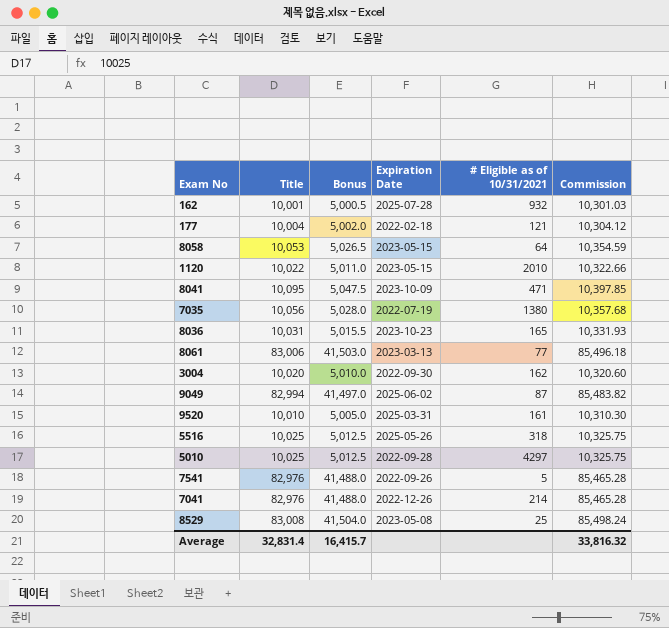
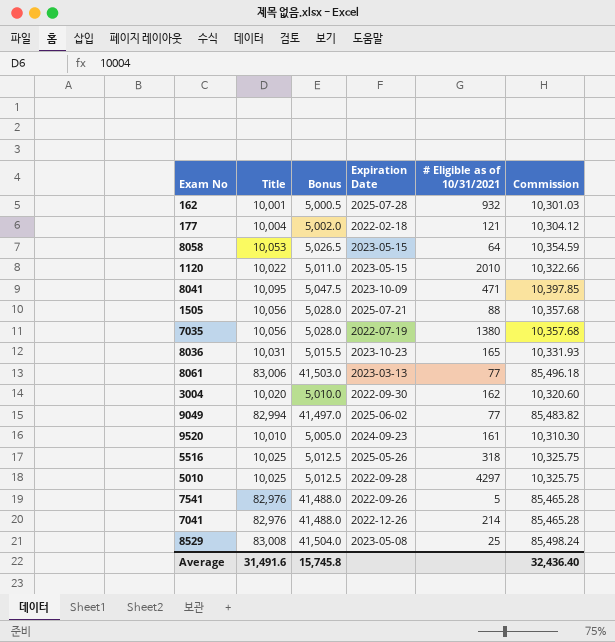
row 1505: none -> 10,056 | 5,028.0 | 2025-07-21 | 88 | 10,357.68
9049 | # Eligible as of 10/31/2021: 87 -> 77
9520 | Expiration Date: 2025-03-31 -> 2024-09-23
Average | Title: 32,831.4 -> 31,491.6
Average | Bonus: 16,415.7 -> 15,745.8
Average | Commission: 33,816.32 -> 32,436.40

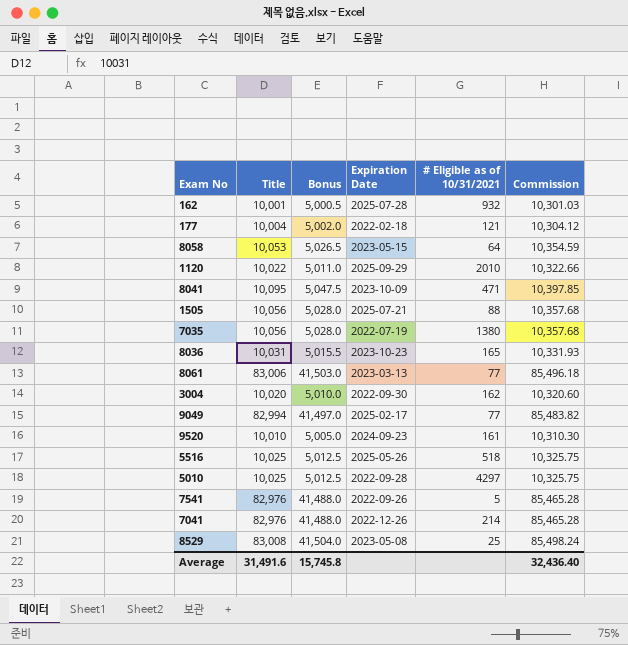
1120 | Expiration Date: 2023-05-15 -> 2025-09-29
9049 | Expiration Date: 2025-06-02 -> 2025-02-17
5516 | # Eligible as of 10/31/2021: 318 -> 518

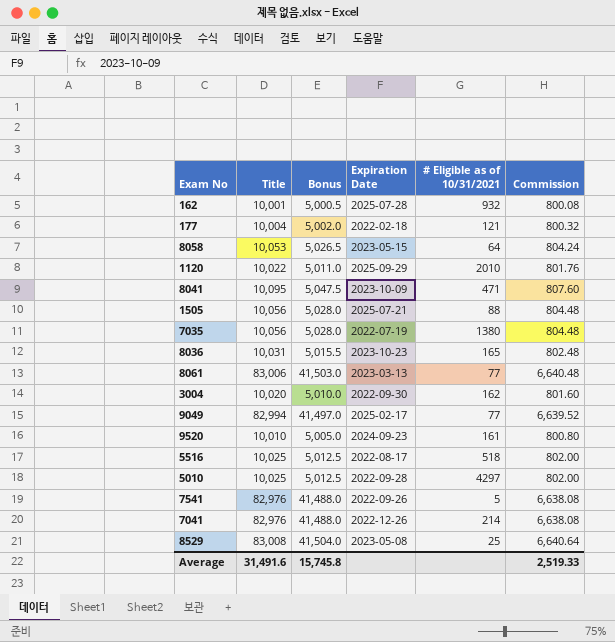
column Commission | formula: [Title] * 1.03 -> [Title] * 0.08
5516 | Expiration Date: 2025-05-26 -> 2022-08-17
Average | Commission: 32,436.40 -> 2,519.33

